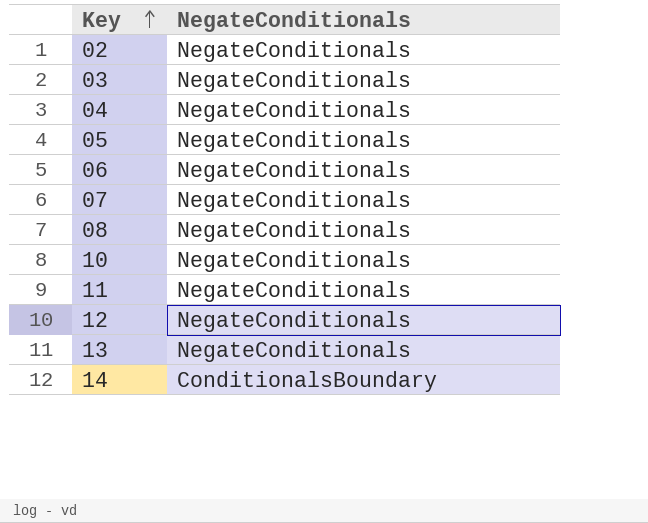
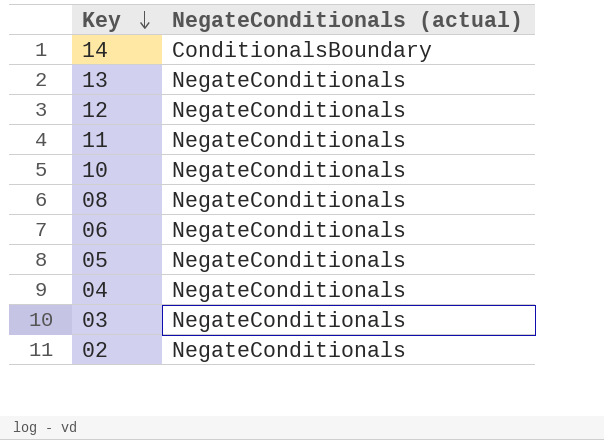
row order: Key ascending -> Key descending
column name: NegateConditionals -> NegateConditionals (actual)
row 07: NegateConditionals -> none

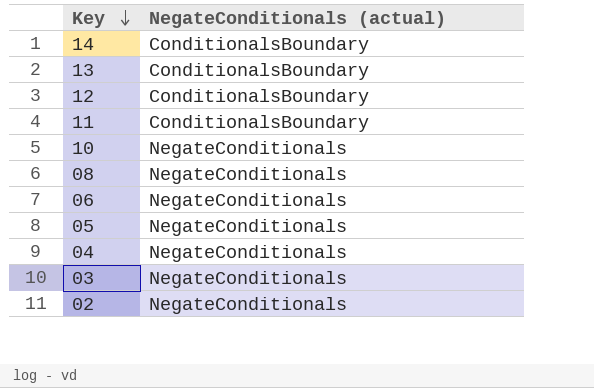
13 | NegateConditionals (actual): NegateConditionals -> ConditionalsBoundary
12 | NegateConditionals (actual): NegateConditionals -> ConditionalsBoundary
11 | NegateConditionals (actual): NegateConditionals -> ConditionalsBoundary

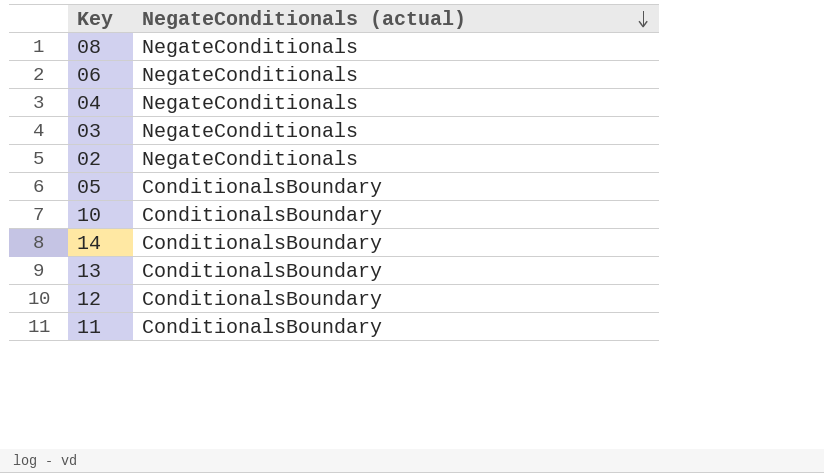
row order: Key descending -> NegateConditionals (actual) descending
05 | NegateConditionals (actual): NegateConditionals -> ConditionalsBoundary
10 | NegateConditionals (actual): NegateConditionals -> ConditionalsBoundary

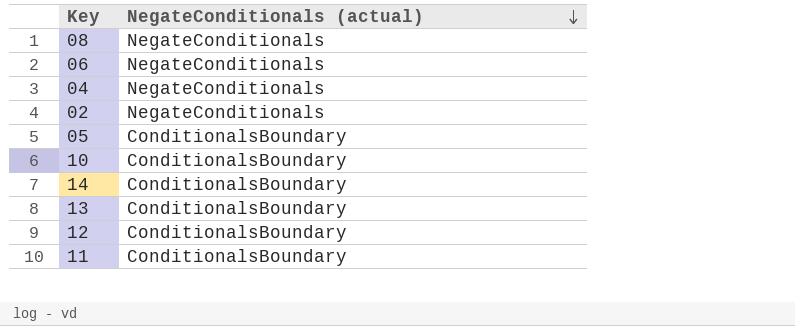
row 03: NegateConditionals -> none

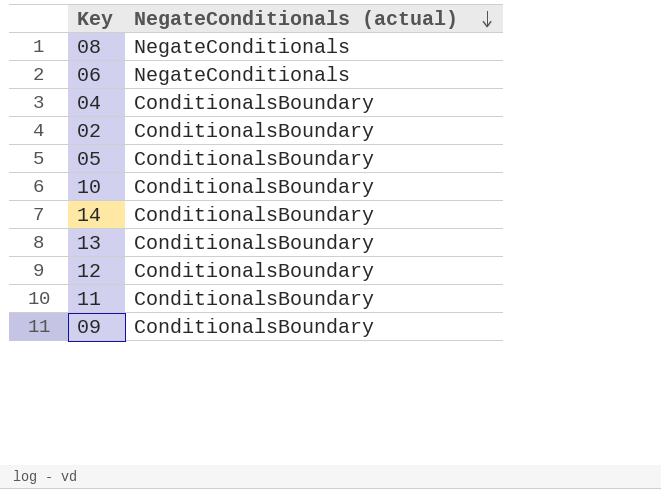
04 | NegateConditionals (actual): NegateConditionals -> ConditionalsBoundary
02 | NegateConditionals (actual): NegateConditionals -> ConditionalsBoundary
row 09: none -> ConditionalsBoundary

